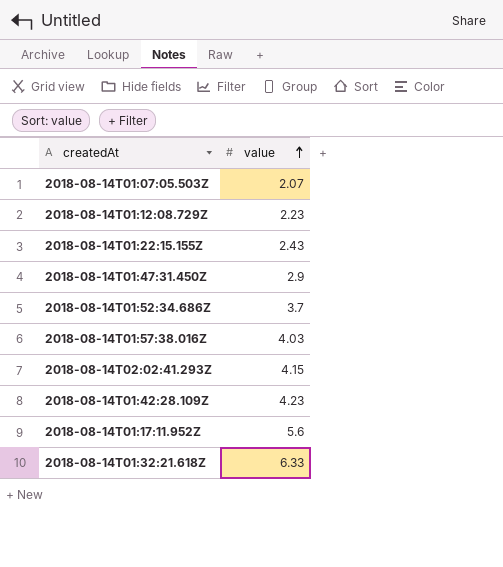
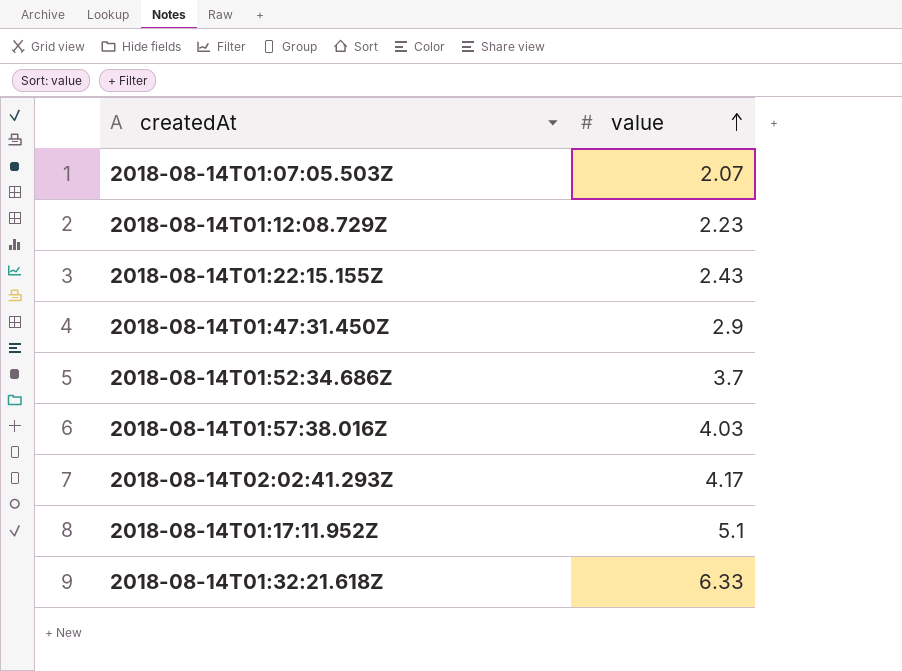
row 2018-08-14T01:42:28.109Z: 4.23 -> none
2018-08-14T02:02:41.293Z | value: 4.15 -> 4.17
2018-08-14T01:17:11.952Z | value: 5.6 -> 5.1

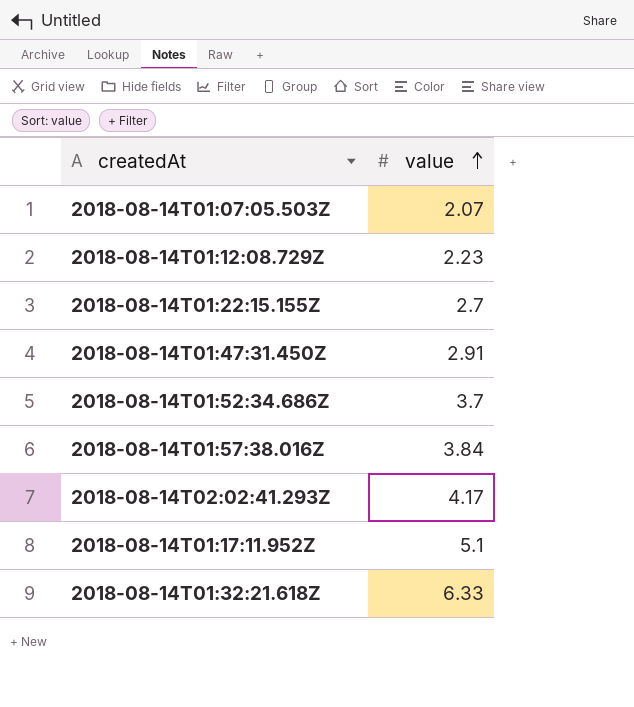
2018-08-14T01:22:15.155Z | value: 2.43 -> 2.7
2018-08-14T01:47:31.450Z | value: 2.9 -> 2.91
2018-08-14T01:57:38.016Z | value: 4.03 -> 3.84

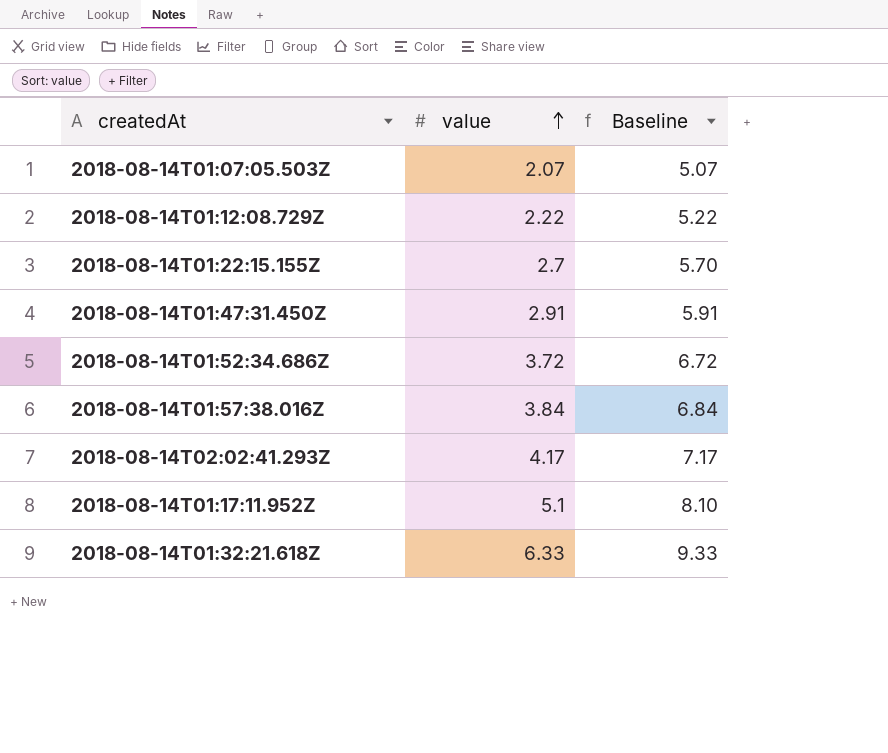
column Baseline | formula: none -> [value] + 3
2018-08-14T01:12:08.729Z | value: 2.23 -> 2.22
2018-08-14T01:52:34.686Z | value: 3.7 -> 3.72

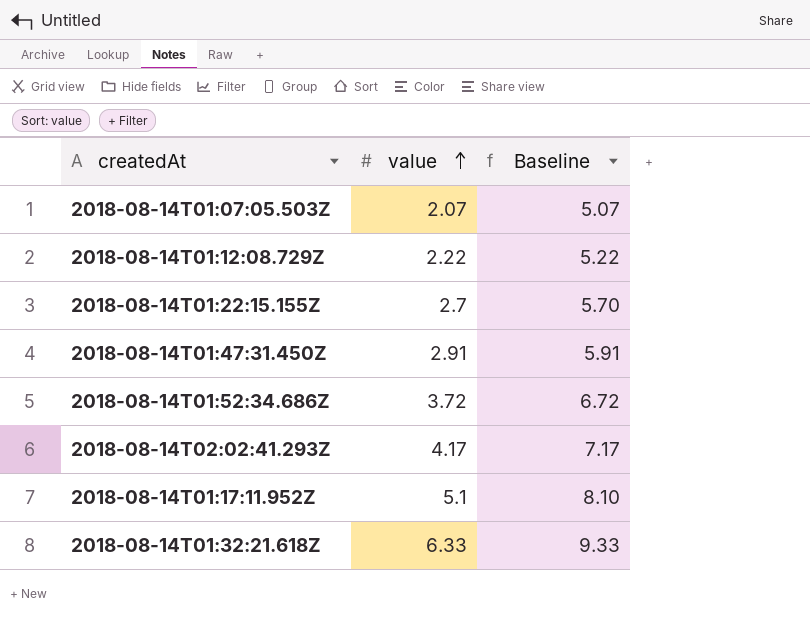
row 2018-08-14T01:57:38.016Z: 3.84 | 6.84 -> none

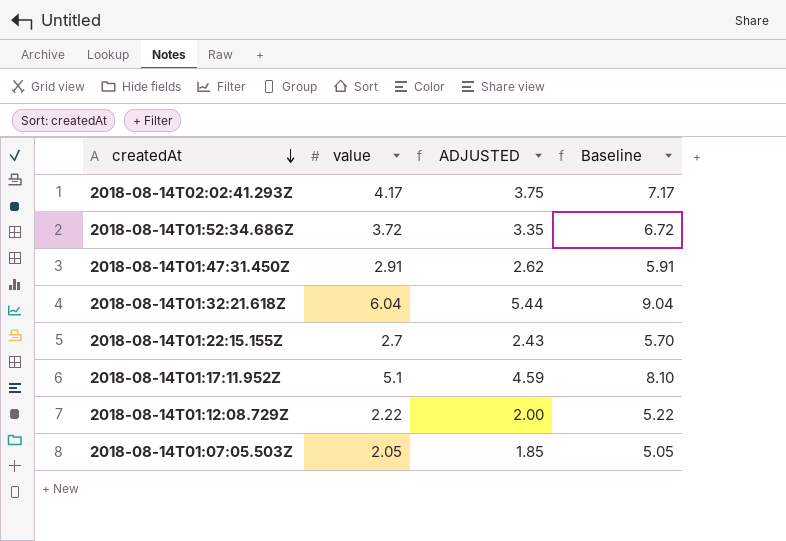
row order: value ascending -> createdAt descending
column ADJUSTED | formula: none -> [value] * 0.9
2018-08-14T01:32:21.618Z | value: 6.33 -> 6.04
2018-08-14T01:32:21.618Z | Baseline: 9.33 -> 9.04
2018-08-14T01:07:05.503Z | value: 2.07 -> 2.05
2018-08-14T01:07:05.503Z | Baseline: 5.07 -> 5.05

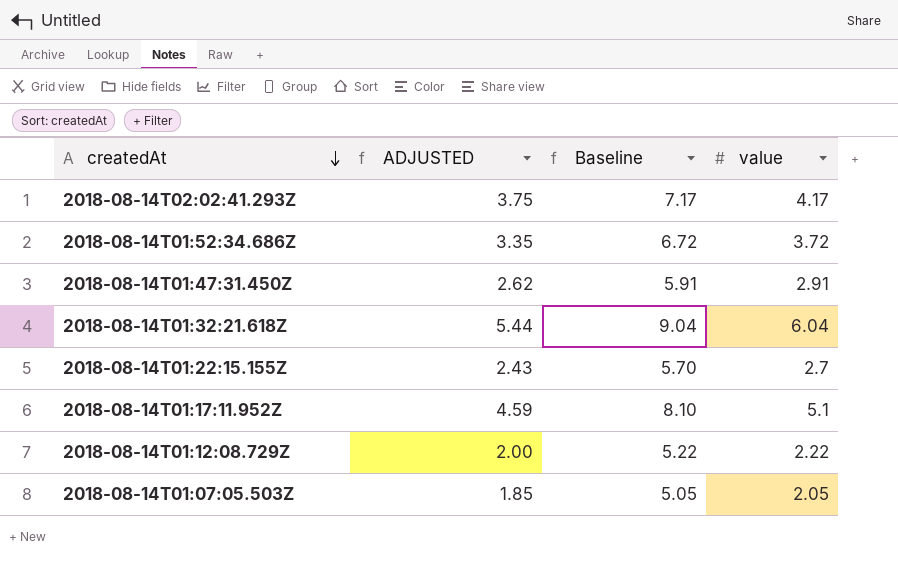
column value | position: 2 -> 4

